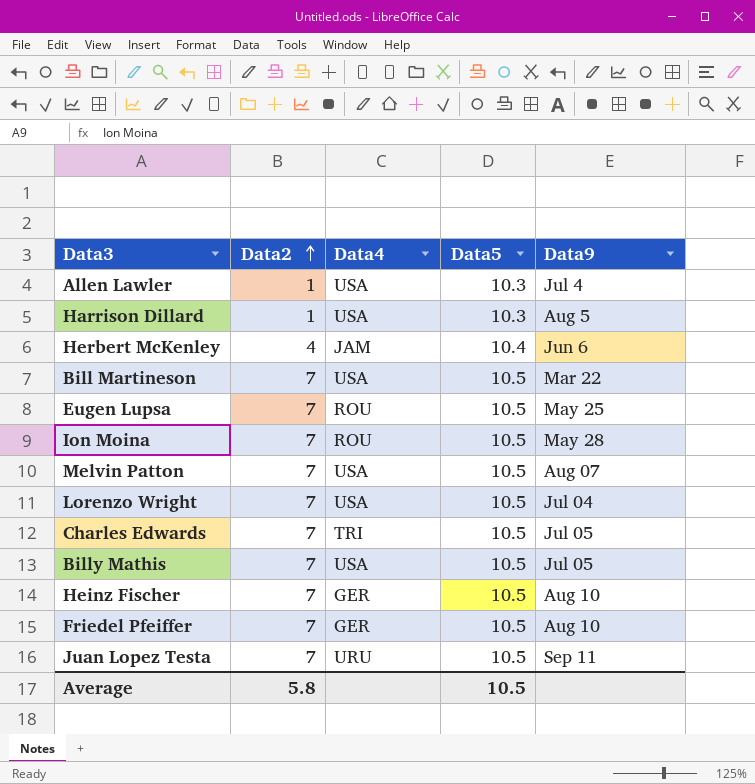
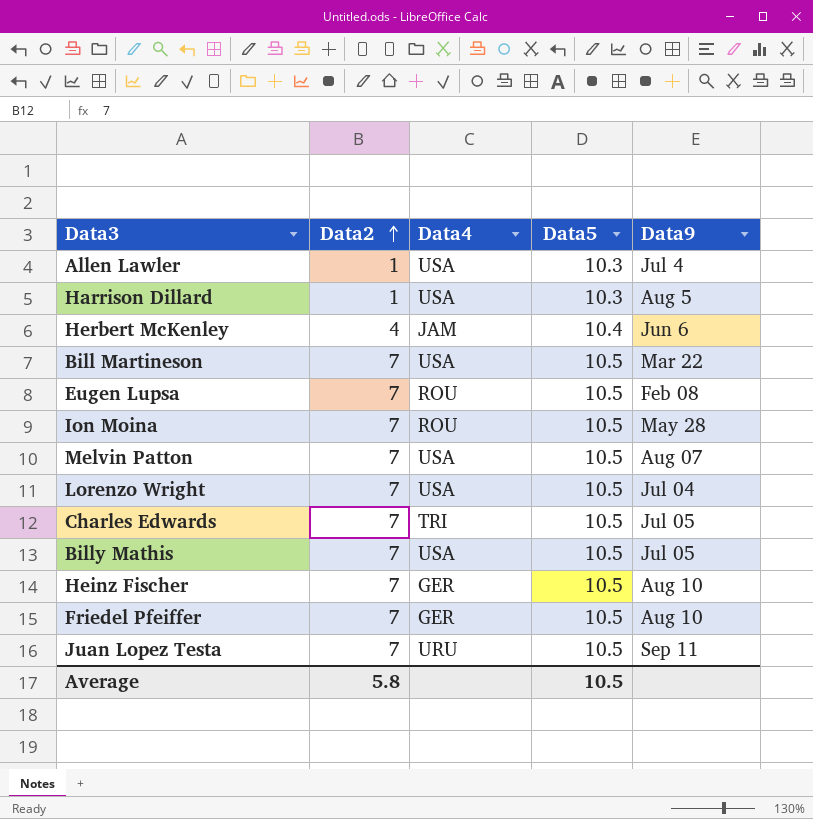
Eugen Lupsa | Data9: May 25 -> Feb 08

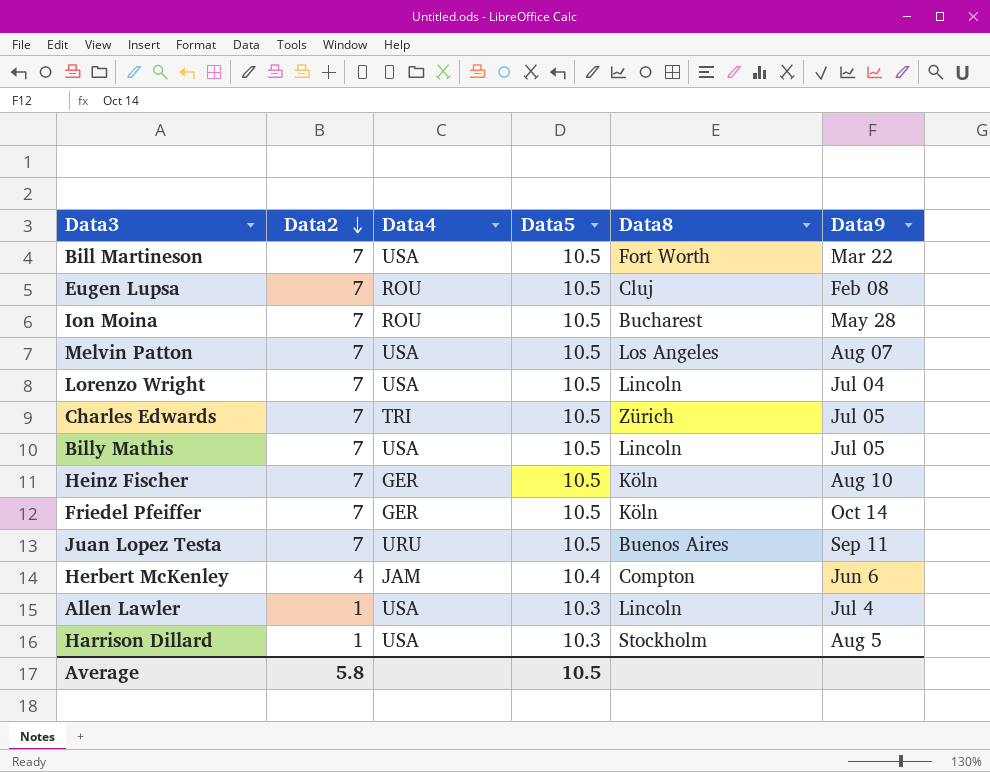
row order: Data2 ascending -> Data2 descending
column Data8 | position: none -> 5
Friedel Pfeiffer | Data9: Aug 10 -> Oct 14

